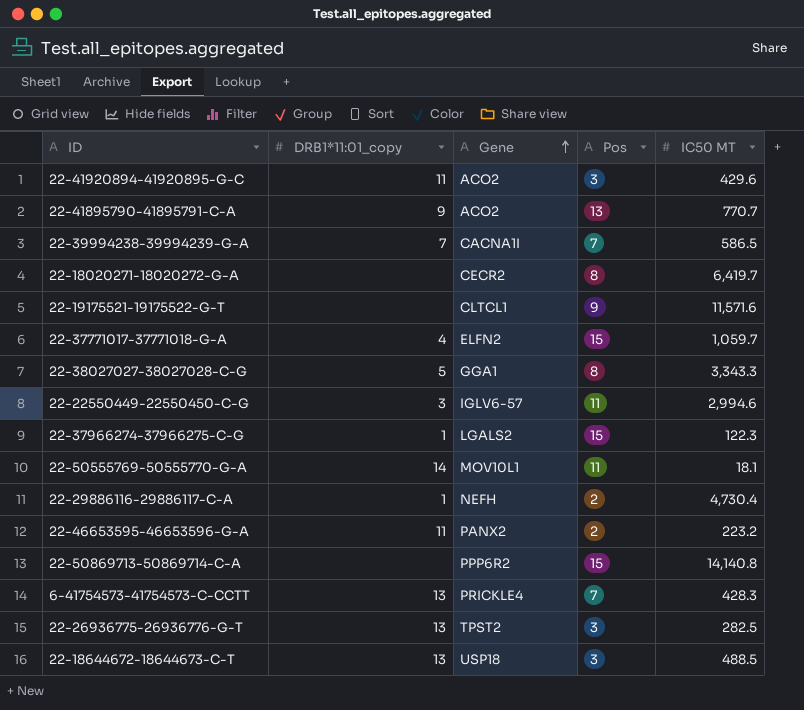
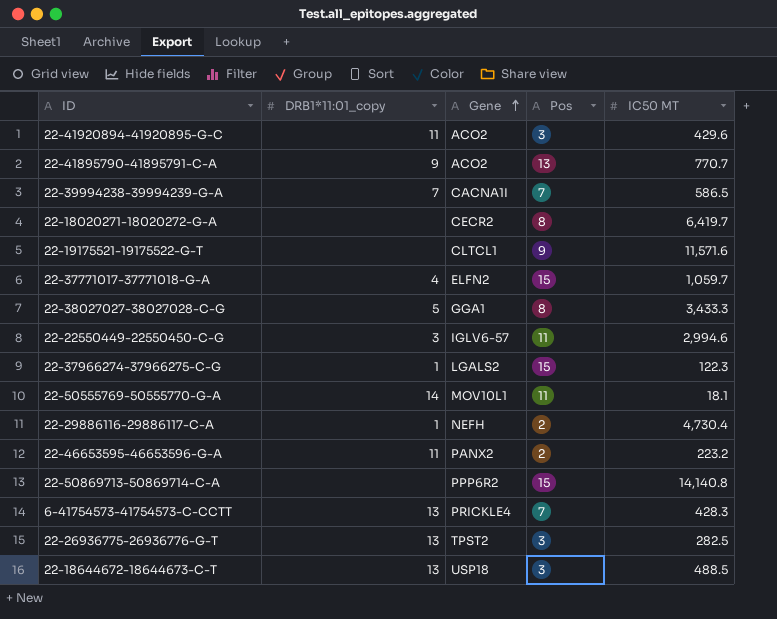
22-38027027-38027028-C-G | IC50 MT: 3,343.3 -> 3,433.3

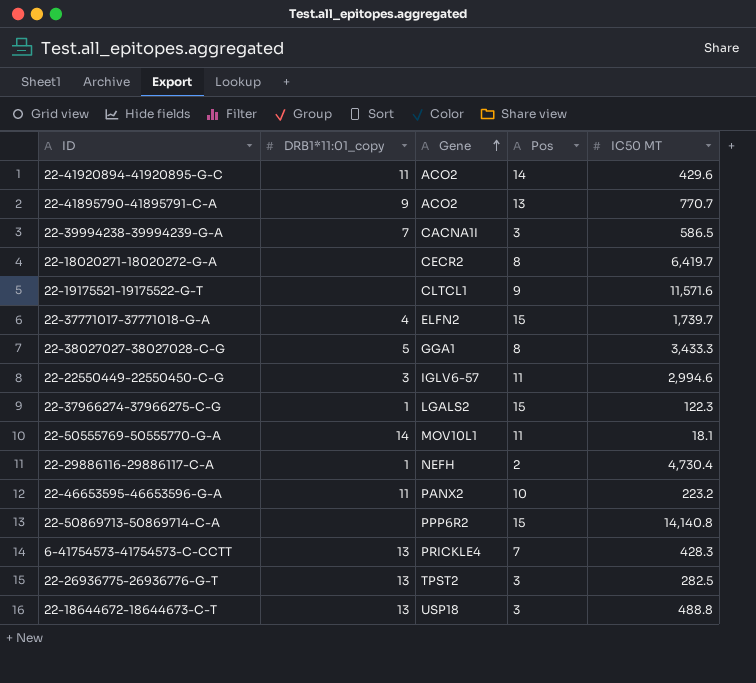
22-41920894-41920895-G-C | Pos: 3 -> 14
22-39994238-39994239-G-A | Pos: 7 -> 3
22-37771017-37771018-G-A | IC50 MT: 1,059.7 -> 1,739.7
22-46653595-46653596-G-A | Pos: 2 -> 10
22-18644672-18644673-C-T | IC50 MT: 488.5 -> 488.8

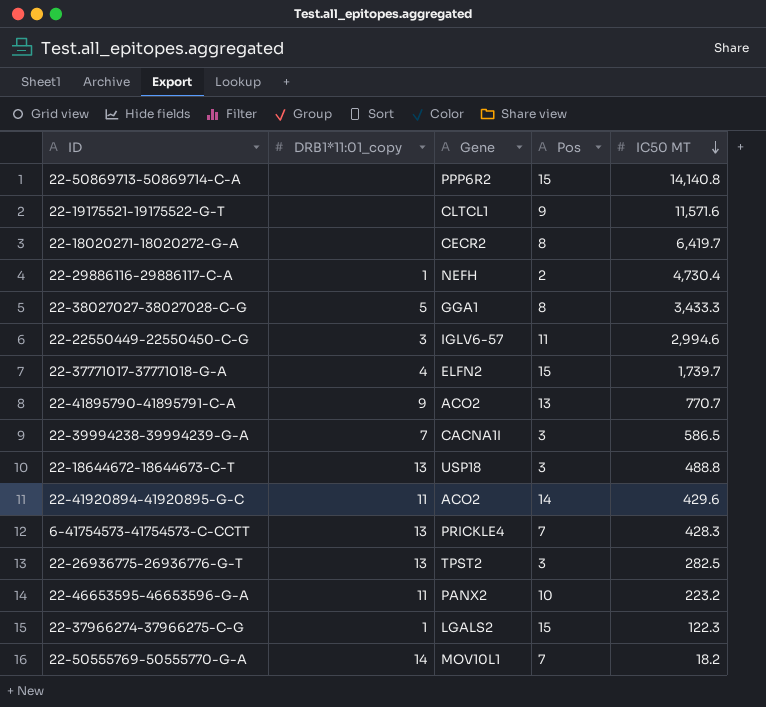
row order: Gene ascending -> IC50 MT descending
22-50555769-50555770-G-A | Pos: 11 -> 7
22-50555769-50555770-G-A | IC50 MT: 18.1 -> 18.2

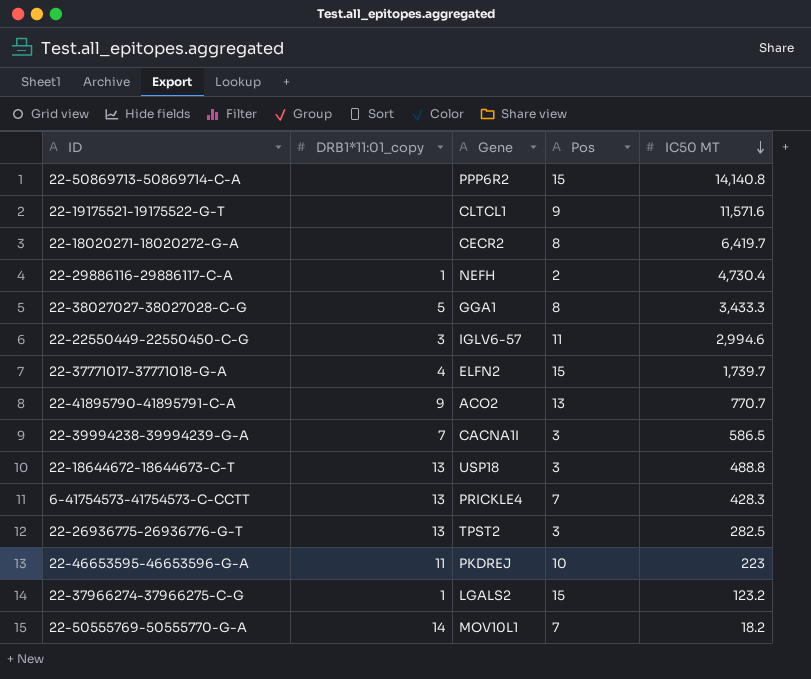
row 22-41920894-41920895-G-C: 11 | ACO2 | 14 | 429.6 -> none
22-46653595-46653596-G-A | Gene: PANX2 -> PKDREJ
22-46653595-46653596-G-A | IC50 MT: 223.2 -> 223
22-37966274-37966275-C-G | IC50 MT: 122.3 -> 123.2

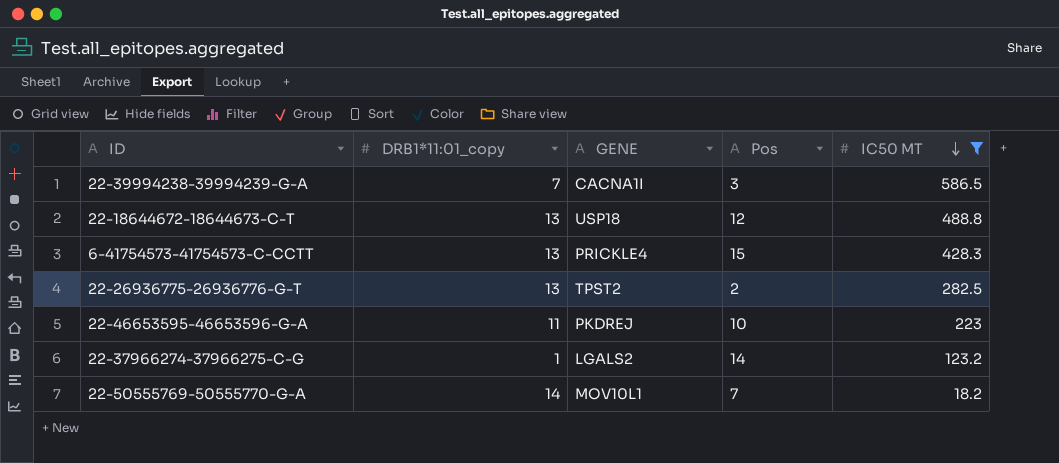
filter: none -> IC50 MT <= 586.5
column name: Gene -> GENE
22-18644672-18644673-C-T | Pos: 3 -> 12
6-41754573-41754573-C-CCTT | Pos: 7 -> 15
22-26936775-26936776-G-T | Pos: 3 -> 2
22-37966274-37966275-C-G | Pos: 15 -> 14

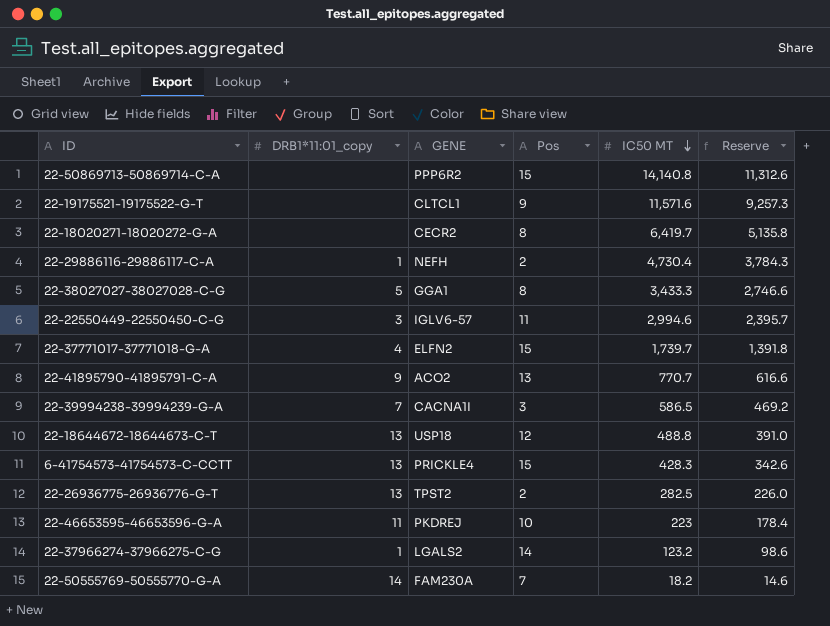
filter: IC50 MT <= 586.5 -> none
column Reserve | formula: none -> [IC50 MT] * 0.8
22-50555769-50555770-G-A | GENE: MOV10L1 -> FAM230A

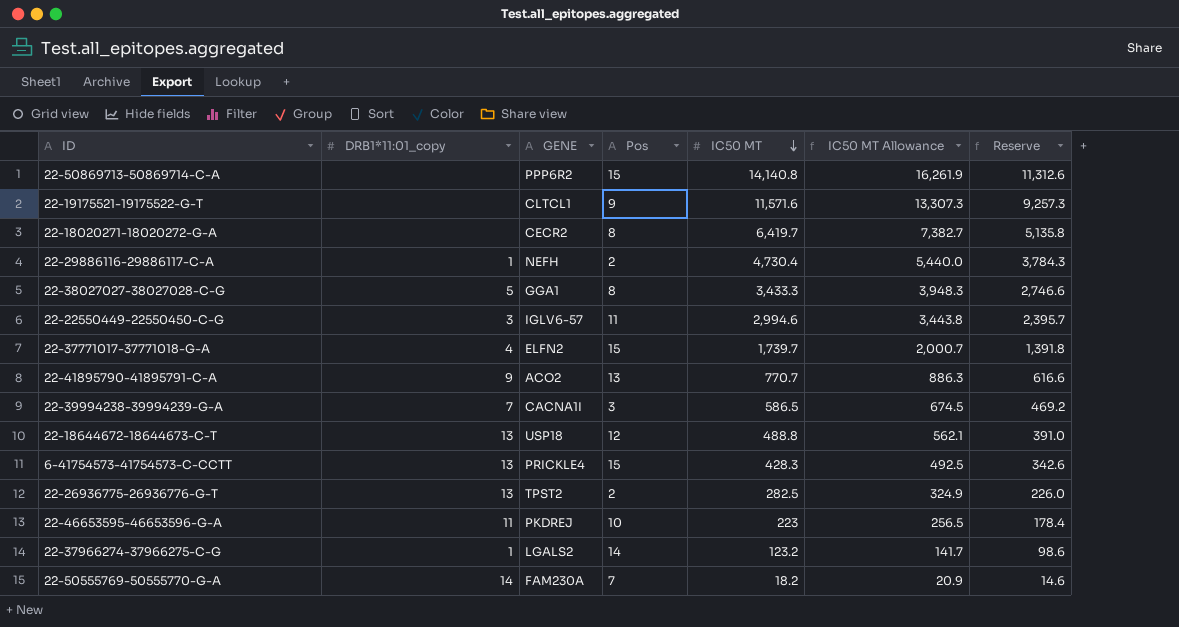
column IC50 MT Allowance | formula: none -> [IC50 MT] * 1.15

